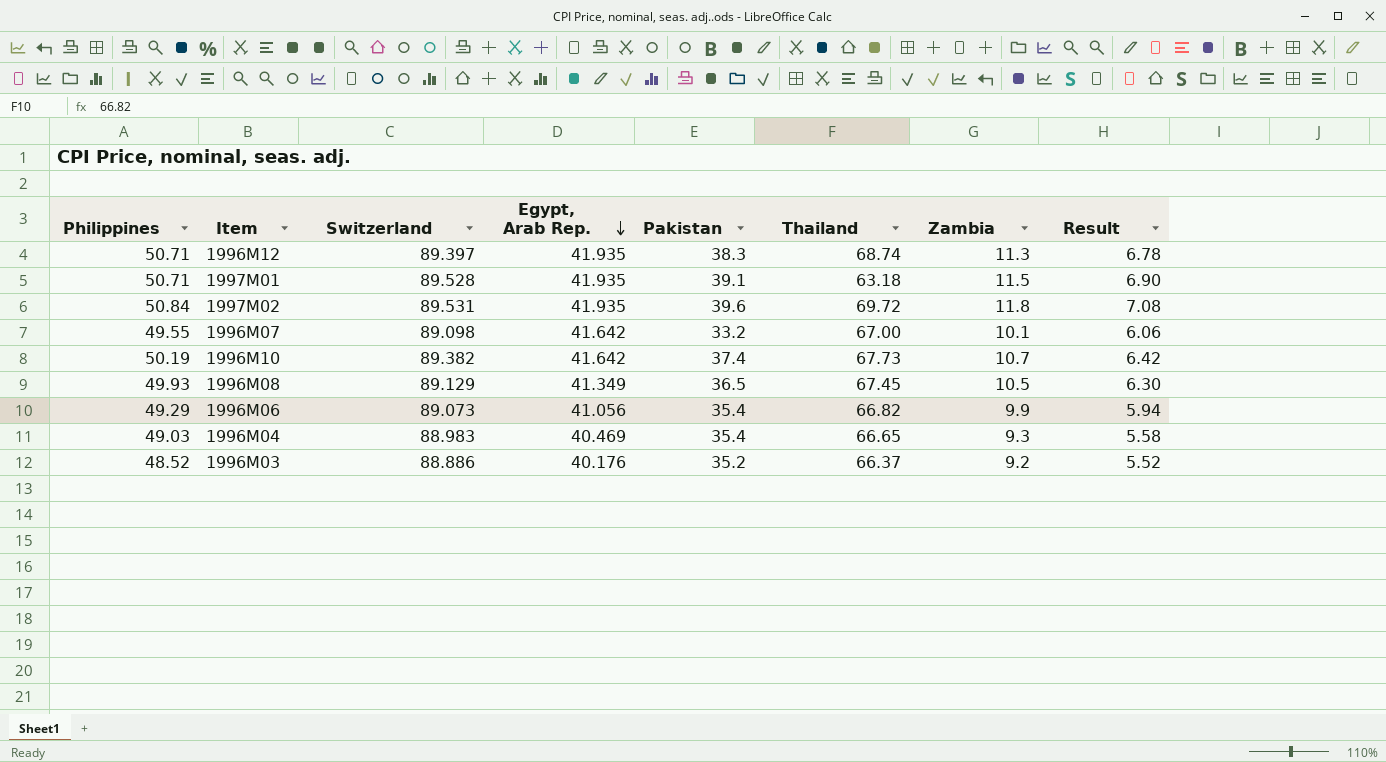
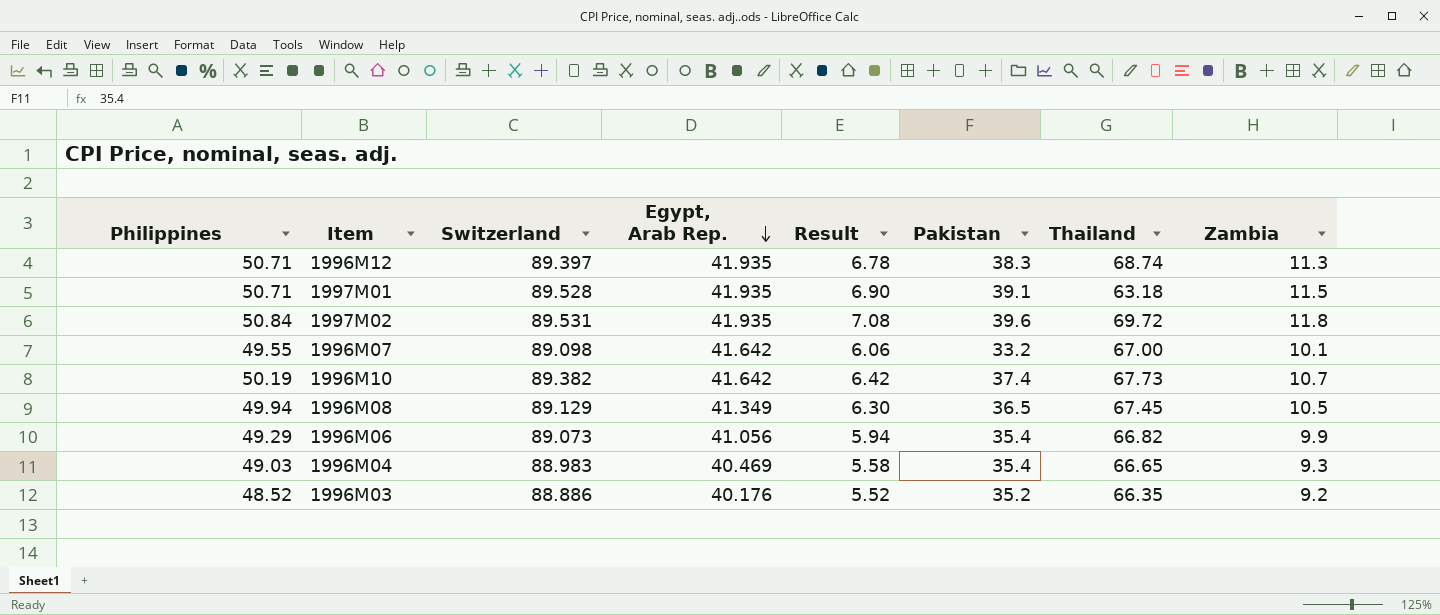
column Result | position: 8 -> 5
1996M08 | Philippines: 49.93 -> 49.94
1996M03 | Thailand: 66.37 -> 66.35

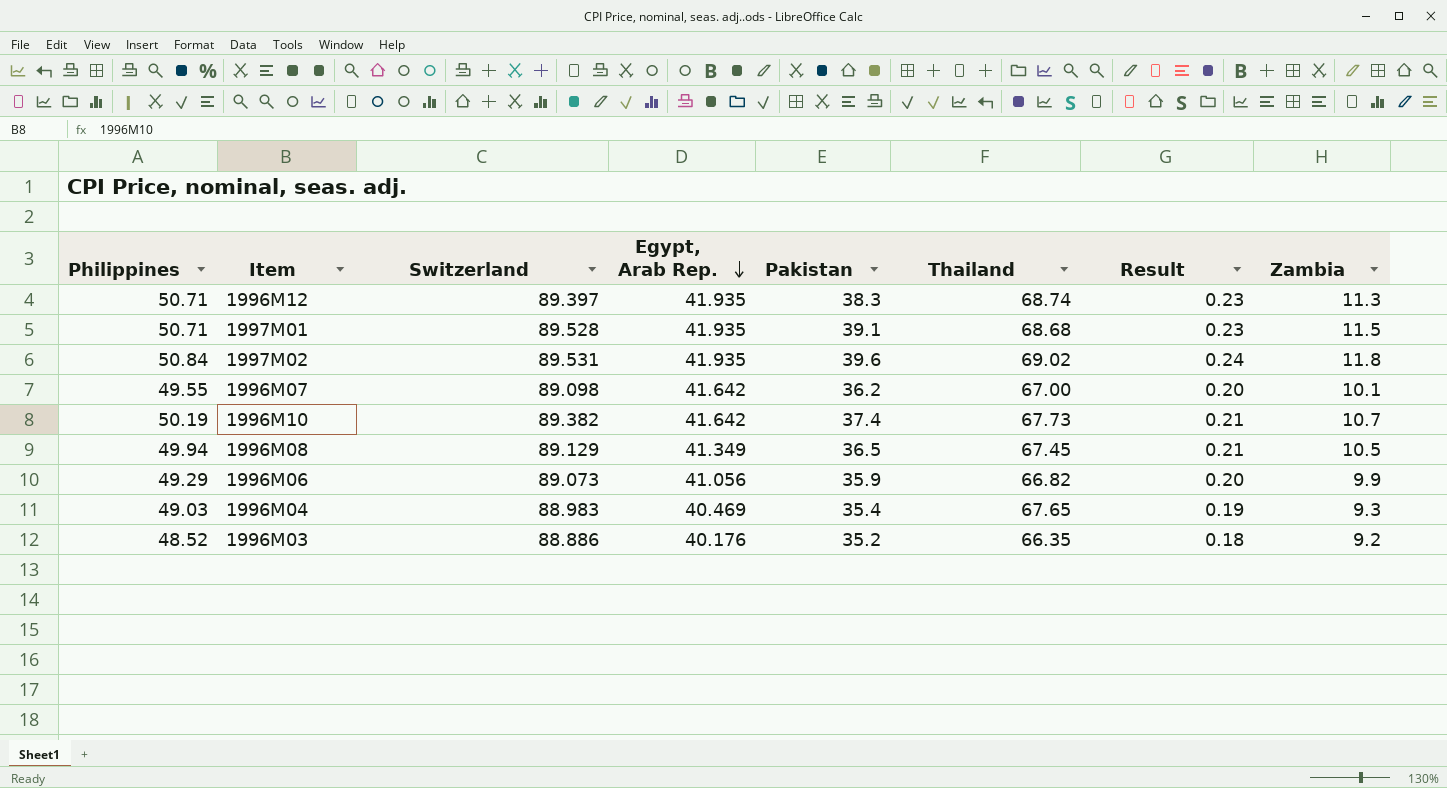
column Result | formula: [Zambia] * 0.6 -> [Zambia] * 0.02
column Result | position: 5 -> 7
1997M01 | Thailand: 63.18 -> 68.68
1997M02 | Thailand: 69.72 -> 69.02
1996M07 | Pakistan: 33.2 -> 36.2
1996M06 | Pakistan: 35.4 -> 35.9
1996M04 | Thailand: 66.65 -> 67.65

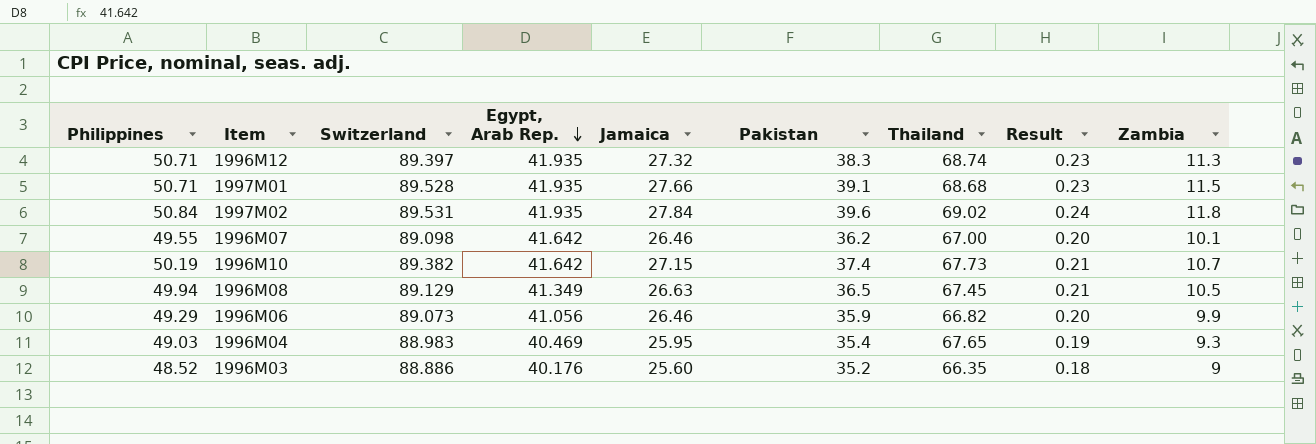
column Jamaica | position: none -> 5
1996M03 | Zambia: 9.2 -> 9

